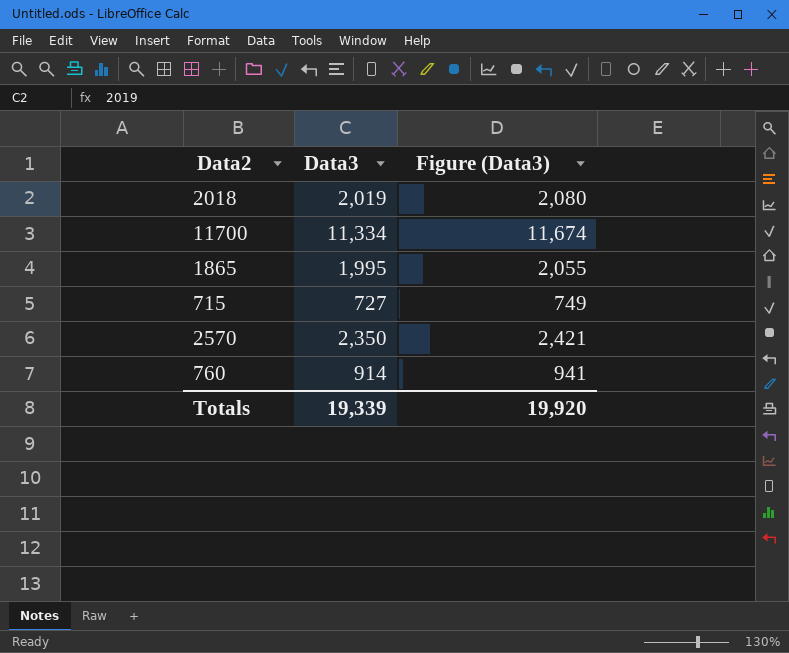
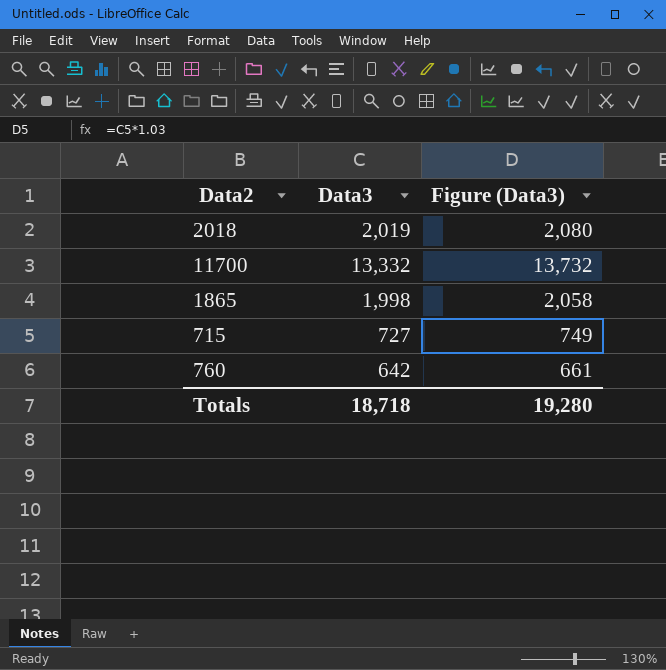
row 2570: 2,350 | 2,421 -> none
11700 | Data3: 11,334 -> 13,332
11700 | Figure (Data3): 11,674 -> 13,732
1865 | Data3: 1,995 -> 1,998
1865 | Figure (Data3): 2,055 -> 2,058
760 | Data3: 914 -> 642
760 | Figure (Data3): 941 -> 661
Totals | Data3: 19,339 -> 18,718
Totals | Figure (Data3): 19,920 -> 19,280

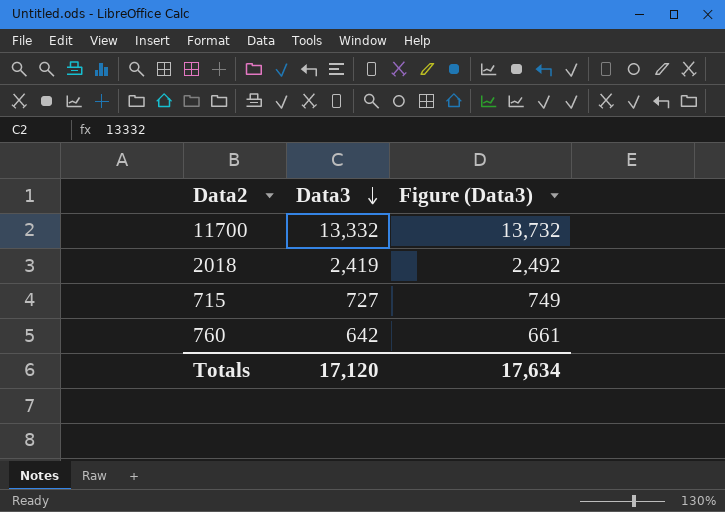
row order: none -> Data3 descending
row 1865: 1,998 | 2,058 -> none
2018 | Data3: 2,019 -> 2,419
2018 | Figure (Data3): 2,080 -> 2,492
Totals | Data3: 18,718 -> 17,120
Totals | Figure (Data3): 19,280 -> 17,634

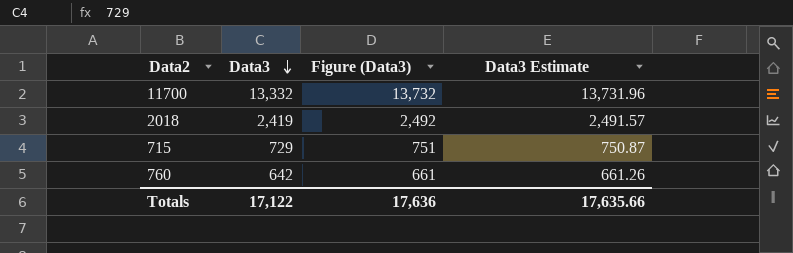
column Data3 Estimate | formula: none -> [Data3] * 1.03
715 | Data3: 727 -> 729
715 | Figure (Data3): 749 -> 751
Totals | Data3: 17,120 -> 17,122
Totals | Figure (Data3): 17,634 -> 17,636

